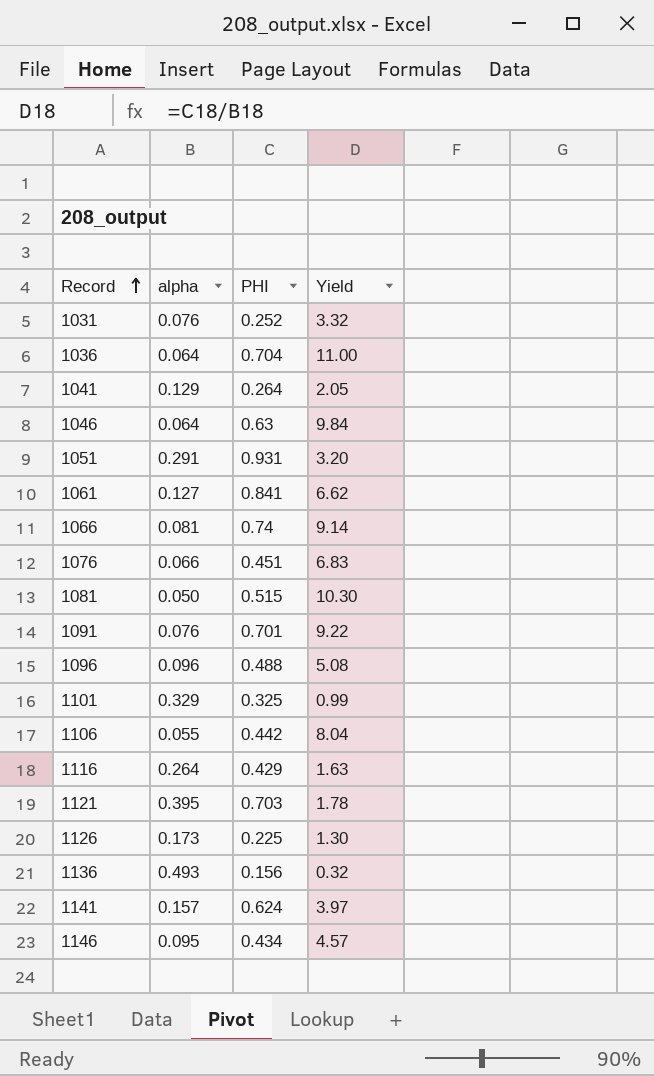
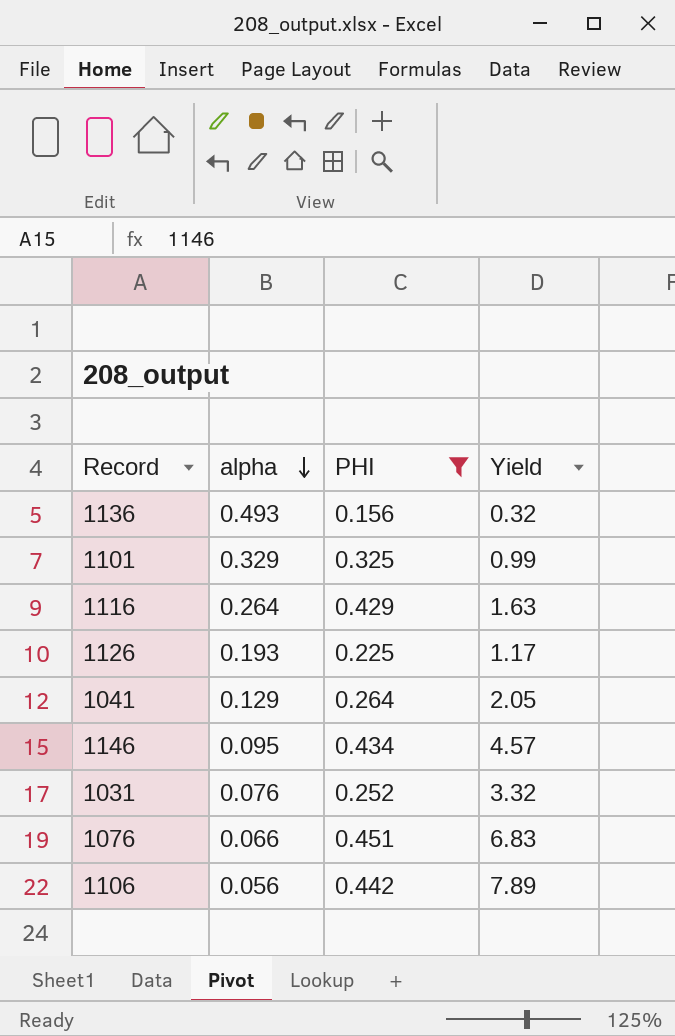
filter: none -> PHI <= 0.451
row order: Record ascending -> alpha descending
1126 | alpha: 0.173 -> 0.193
1126 | Yield: 1.30 -> 1.17
1106 | alpha: 0.055 -> 0.056
1106 | Yield: 8.04 -> 7.89

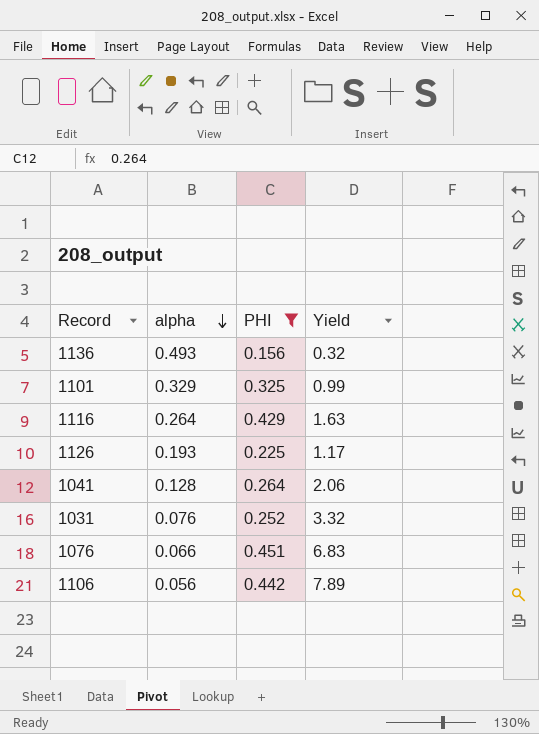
row 1146: 0.095 | 0.434 | 4.57 -> none
1041 | alpha: 0.129 -> 0.128
1041 | Yield: 2.05 -> 2.06

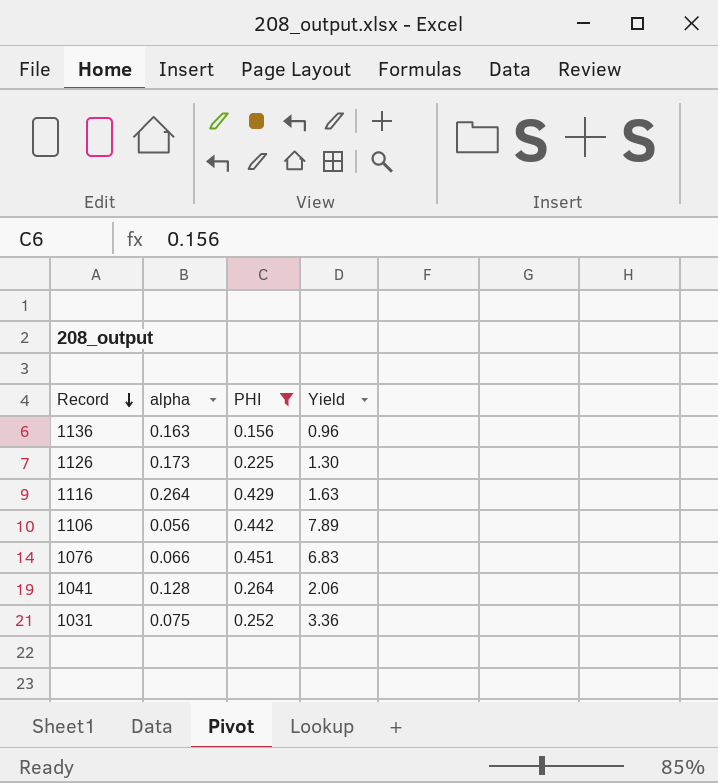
row order: alpha descending -> Record descending
row 1101: 0.329 | 0.325 | 0.99 -> none
1136 | alpha: 0.493 -> 0.163
1136 | Yield: 0.32 -> 0.96
1126 | alpha: 0.193 -> 0.173
1126 | Yield: 1.17 -> 1.30
1031 | alpha: 0.076 -> 0.075
1031 | Yield: 3.32 -> 3.36

